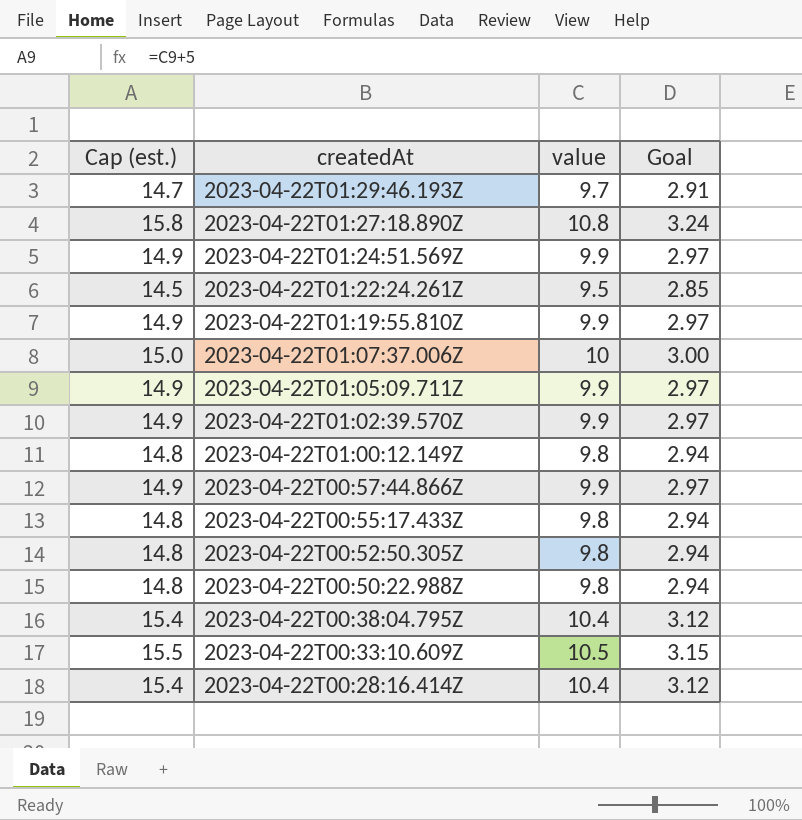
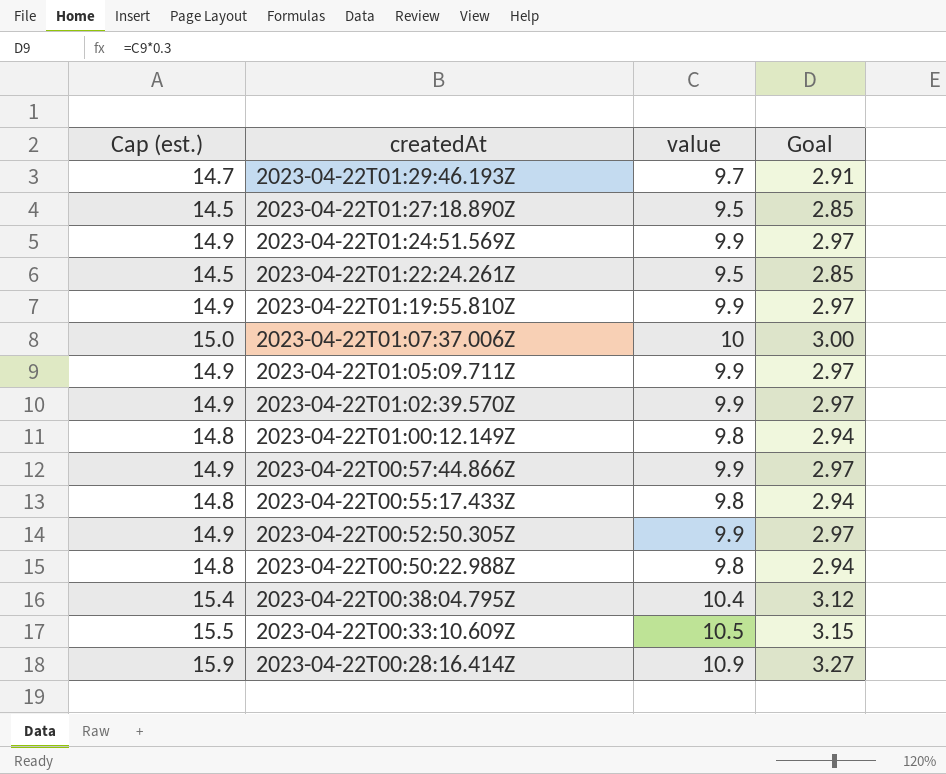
2023-04-22T01:27:18.890Z | Cap (est.): 15.8 -> 14.5
2023-04-22T01:27:18.890Z | value: 10.8 -> 9.5
2023-04-22T01:27:18.890Z | Goal: 3.24 -> 2.85
2023-04-22T00:52:50.305Z | Cap (est.): 14.8 -> 14.9
2023-04-22T00:52:50.305Z | value: 9.8 -> 9.9
2023-04-22T00:52:50.305Z | Goal: 2.94 -> 2.97
2023-04-22T00:28:16.414Z | Cap (est.): 15.4 -> 15.9
2023-04-22T00:28:16.414Z | value: 10.4 -> 10.9
2023-04-22T00:28:16.414Z | Goal: 3.12 -> 3.27

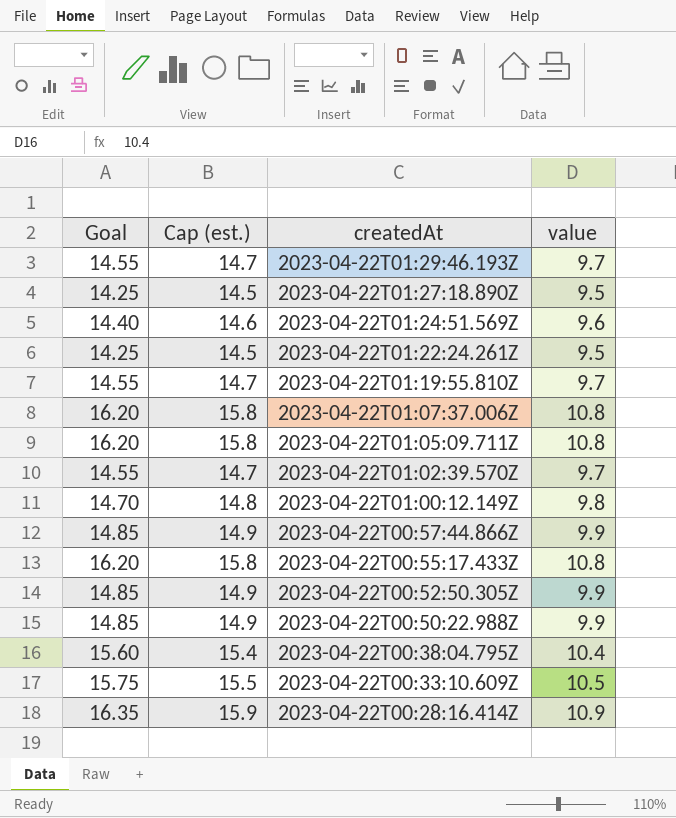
column Goal | formula: [value] * 0.3 -> [value] * 1.5
column Goal | position: 4 -> 1
2023-04-22T01:24:51.569Z | Cap (est.): 14.9 -> 14.6
2023-04-22T01:24:51.569Z | value: 9.9 -> 9.6
2023-04-22T01:19:55.810Z | Cap (est.): 14.9 -> 14.7
2023-04-22T01:19:55.810Z | value: 9.9 -> 9.7
2023-04-22T01:07:37.006Z | Cap (est.): 15.0 -> 15.8
2023-04-22T01:07:37.006Z | value: 10 -> 10.8
2023-04-22T01:05:09.711Z | Cap (est.): 14.9 -> 15.8
2023-04-22T01:05:09.711Z | value: 9.9 -> 10.8
2023-04-22T01:02:39.570Z | Cap (est.): 14.9 -> 14.7
2023-04-22T01:02:39.570Z | value: 9.9 -> 9.7
2023-04-22T00:55:17.433Z | Cap (est.): 14.8 -> 15.8
2023-04-22T00:55:17.433Z | value: 9.8 -> 10.8
2023-04-22T00:50:22.988Z | Cap (est.): 14.8 -> 14.9
2023-04-22T00:50:22.988Z | value: 9.8 -> 9.9

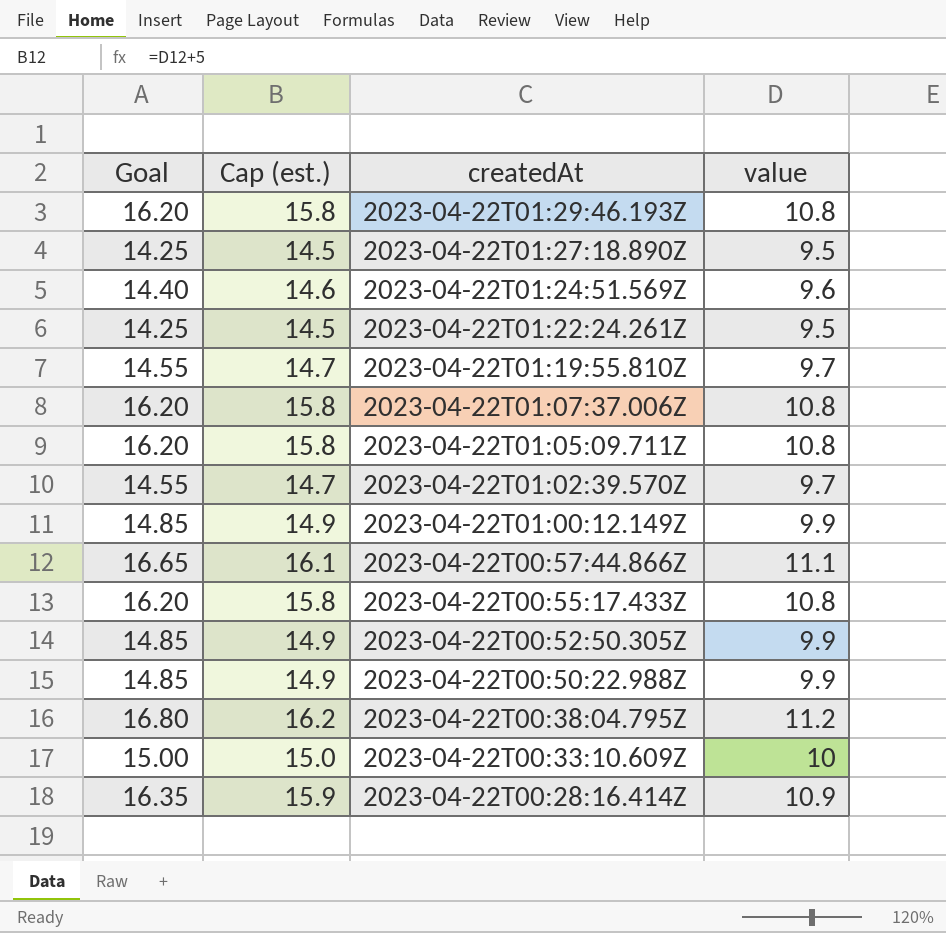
2023-04-22T01:29:46.193Z | Goal: 14.55 -> 16.20
2023-04-22T01:29:46.193Z | Cap (est.): 14.7 -> 15.8
2023-04-22T01:29:46.193Z | value: 9.7 -> 10.8
2023-04-22T01:00:12.149Z | Goal: 14.70 -> 14.85
2023-04-22T01:00:12.149Z | Cap (est.): 14.8 -> 14.9
2023-04-22T01:00:12.149Z | value: 9.8 -> 9.9
2023-04-22T00:57:44.866Z | Goal: 14.85 -> 16.65
2023-04-22T00:57:44.866Z | Cap (est.): 14.9 -> 16.1
2023-04-22T00:57:44.866Z | value: 9.9 -> 11.1
2023-04-22T00:38:04.795Z | Goal: 15.60 -> 16.80
2023-04-22T00:38:04.795Z | Cap (est.): 15.4 -> 16.2
2023-04-22T00:38:04.795Z | value: 10.4 -> 11.2
2023-04-22T00:33:10.609Z | Goal: 15.75 -> 15.00
2023-04-22T00:33:10.609Z | Cap (est.): 15.5 -> 15.0
2023-04-22T00:33:10.609Z | value: 10.5 -> 10

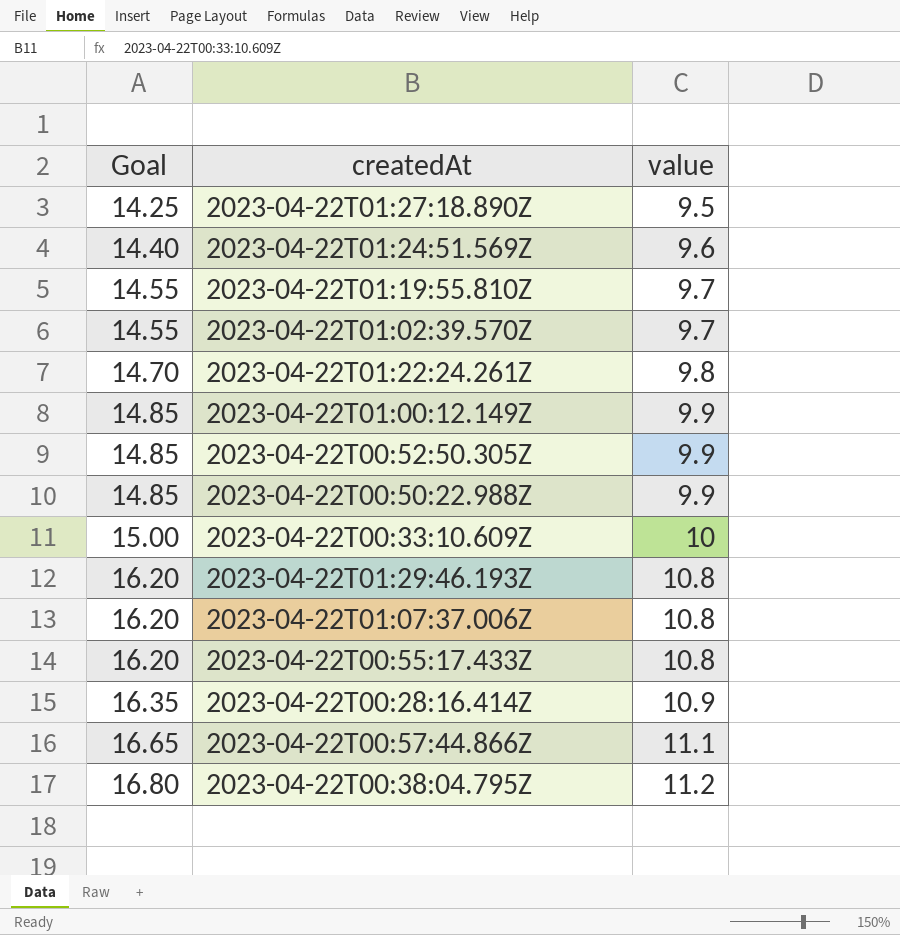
row order: createdAt descending -> Goal ascending
column Cap (est.) | formula: [value] + 5 -> none
row 2023-04-22T01:05:09.711Z: 16.20 | 15.8 | 10.8 -> none
2023-04-22T01:22:24.261Z | Goal: 14.25 -> 14.70
2023-04-22T01:22:24.261Z | value: 9.5 -> 9.8

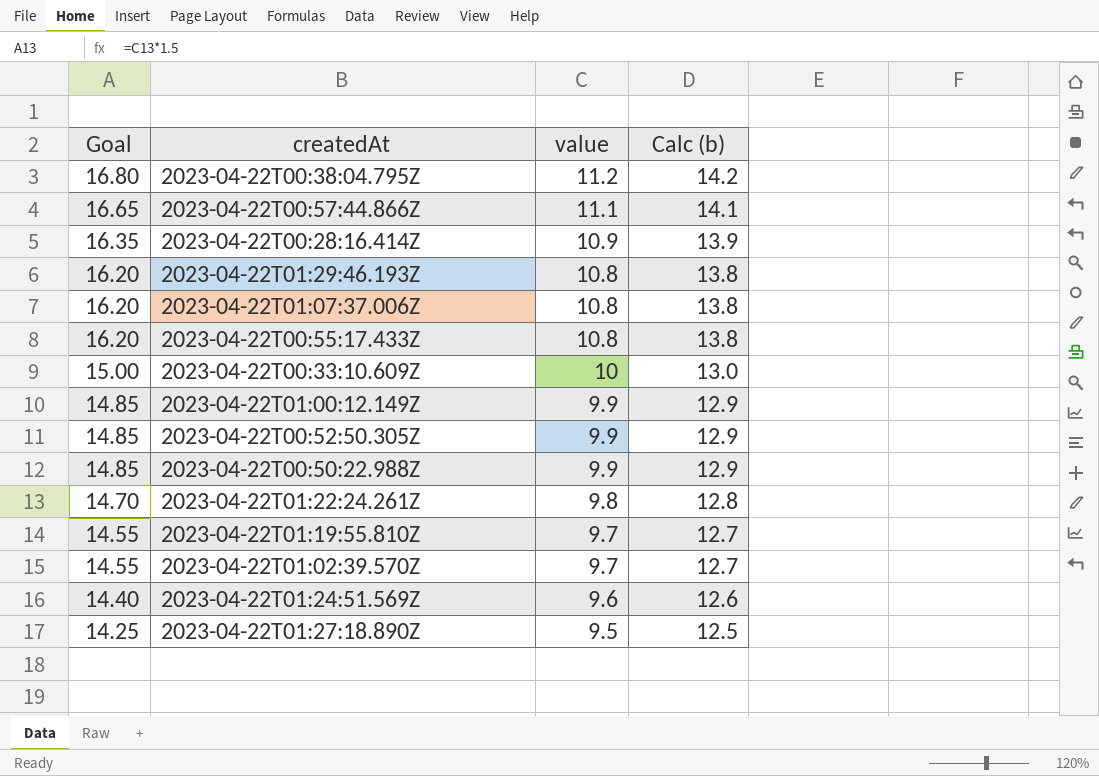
row order: Goal ascending -> Goal descending
column Calc (b) | formula: none -> [value] + 3

